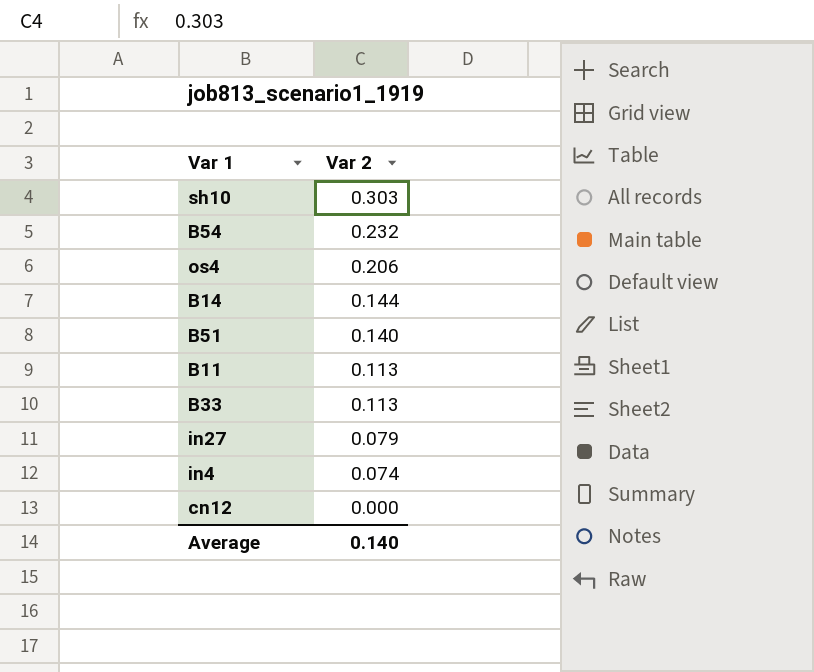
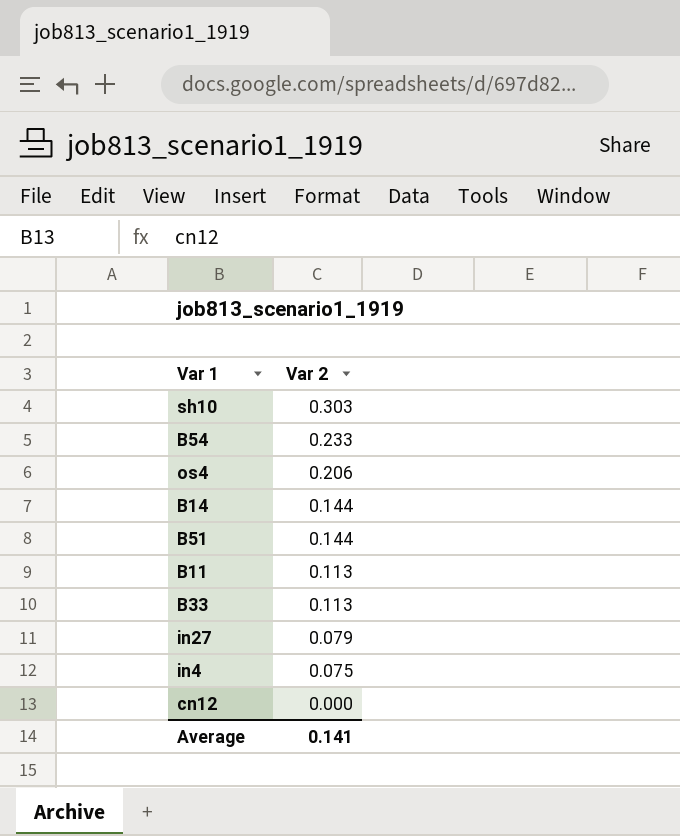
B54 | Var 2: 0.232 -> 0.233
B51 | Var 2: 0.140 -> 0.144
in4 | Var 2: 0.074 -> 0.075
Average | Var 2: 0.140 -> 0.141

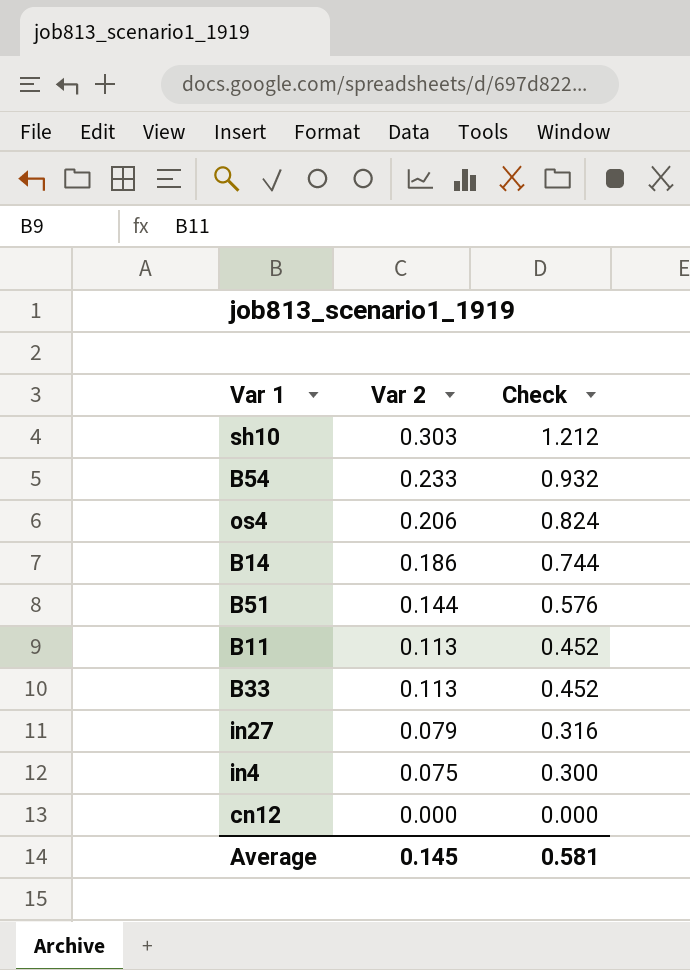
column Check | formula: none -> [Var 2] * 4
B14 | Var 2: 0.144 -> 0.186
Average | Var 2: 0.141 -> 0.145

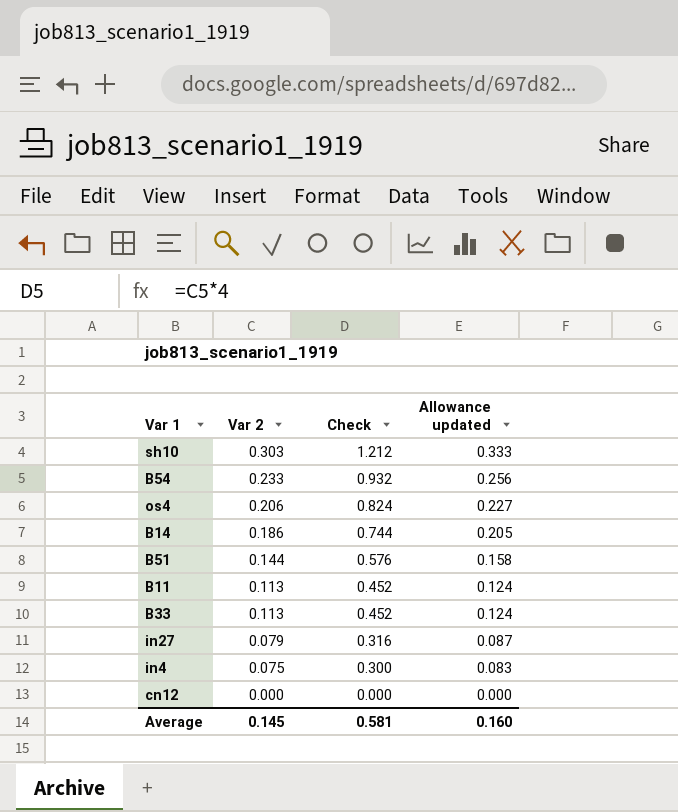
column Allowance updated | formula: none -> [Var 2] * 1.1

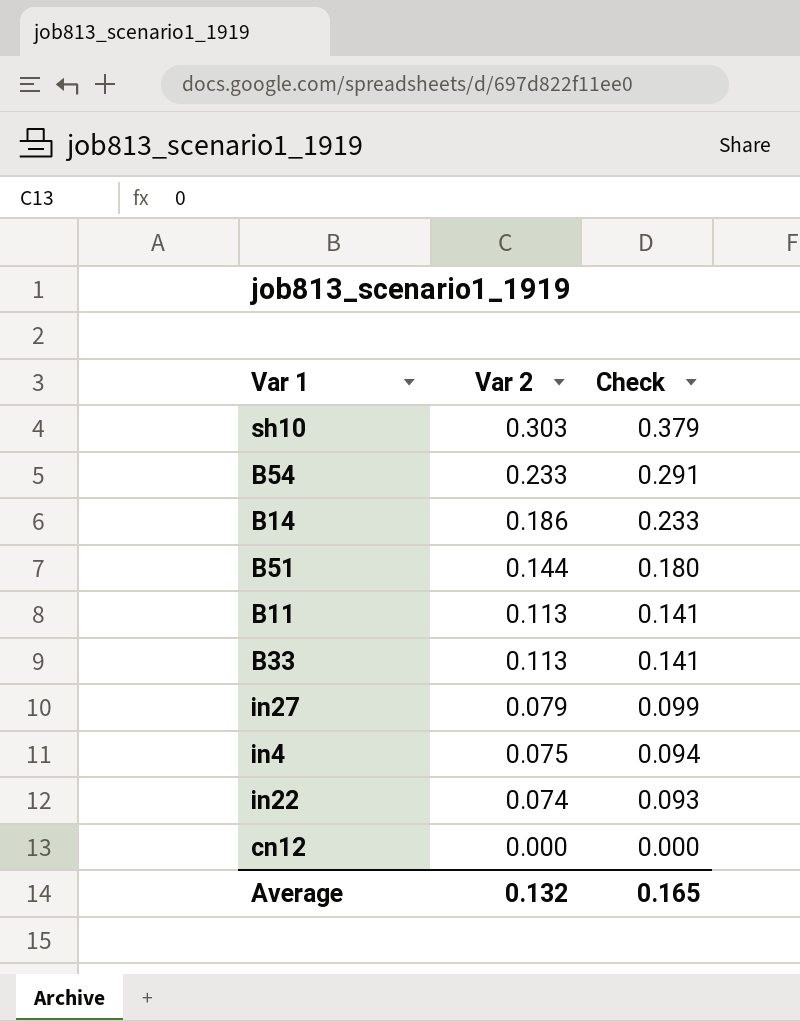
column Allowance updated | formula: [Var 2] * 1.1 -> none
column Check | formula: [Var 2] * 4 -> [Var 2] * 1.25
row os4: 0.206 | 0.824 | 0.227 -> none
row in22: none -> 0.074 | 0.093
Average | Var 2: 0.145 -> 0.132
Average | Check: 0.581 -> 0.165

